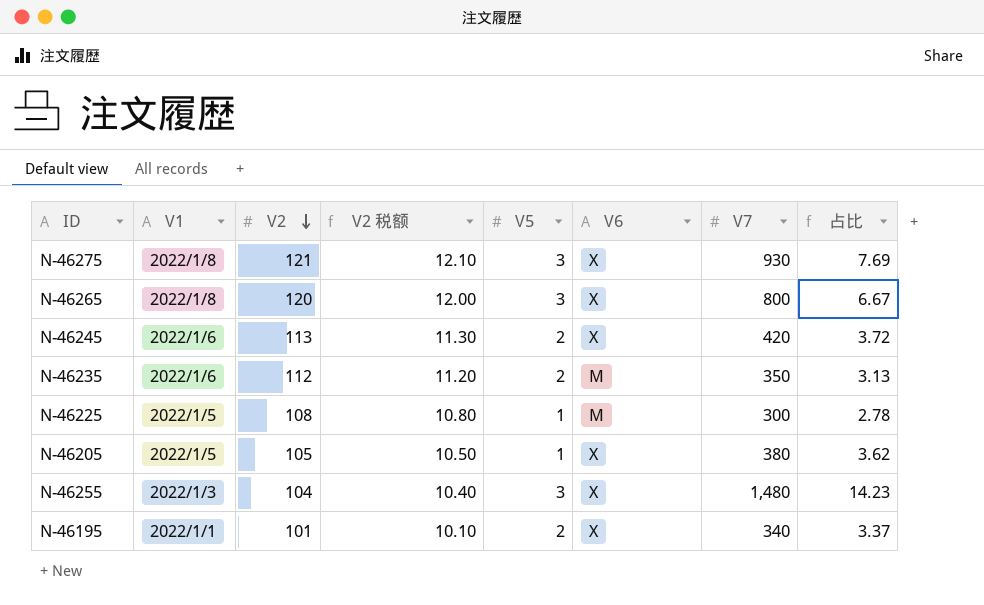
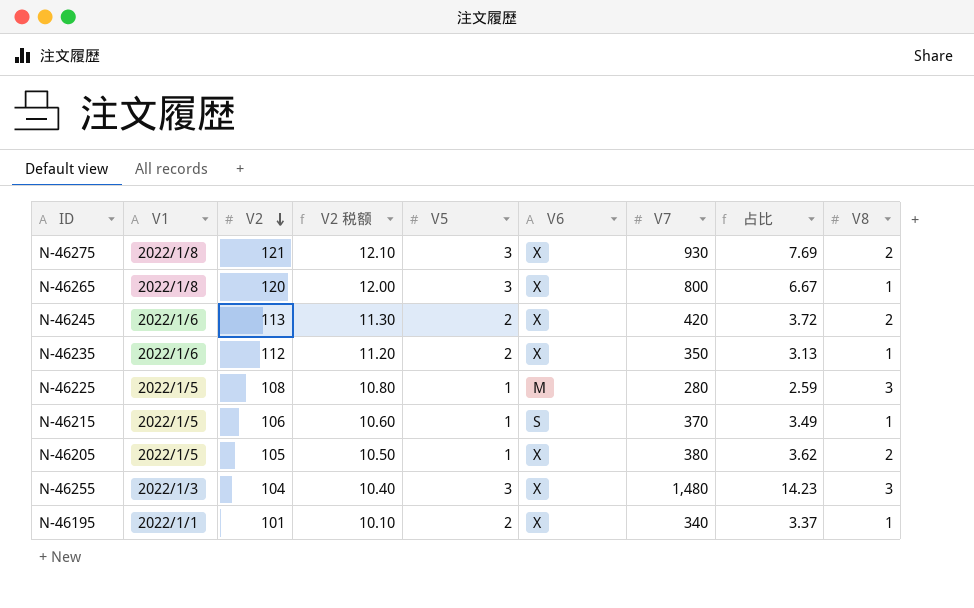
column V8 | position: none -> 9
N-46235 | V6: M -> X
N-46225 | V7: 300 -> 280
N-46225 | 占比: 2.78 -> 2.59
row N-46215: none -> 2022/1/5 | 106 | 10.60 | 1 | S | 370 | 3.49 | 1

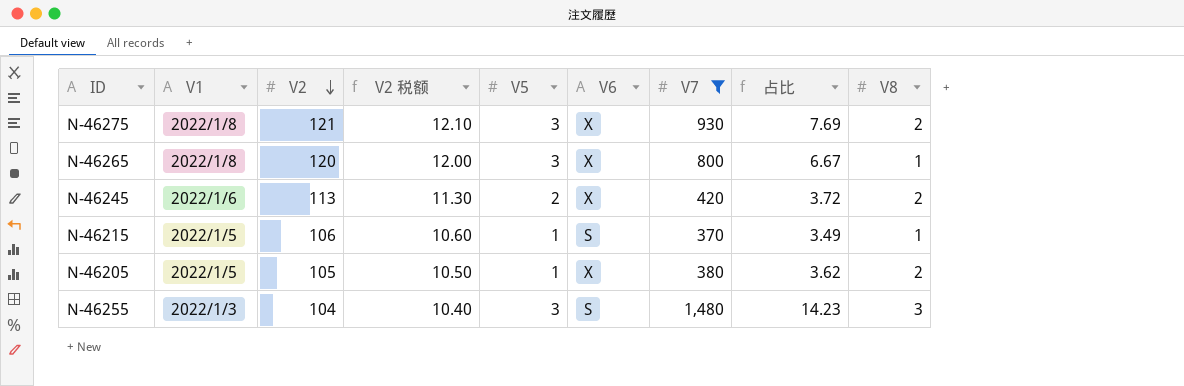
filter: none -> V7 >= 370
N-46255 | V6: X -> S

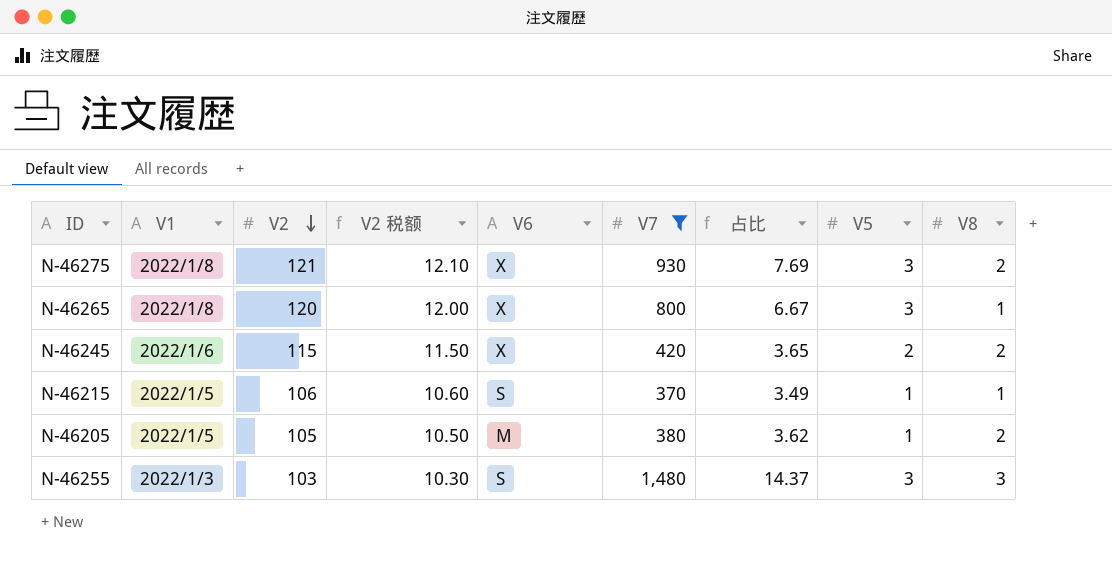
column V5 | position: 5 -> 8
N-46245 | V2: 113 -> 115
N-46245 | V2 税额: 11.30 -> 11.50
N-46245 | 占比: 3.72 -> 3.65
N-46205 | V6: X -> M
N-46255 | V2: 104 -> 103
N-46255 | V2 税额: 10.40 -> 10.30
N-46255 | 占比: 14.23 -> 14.37

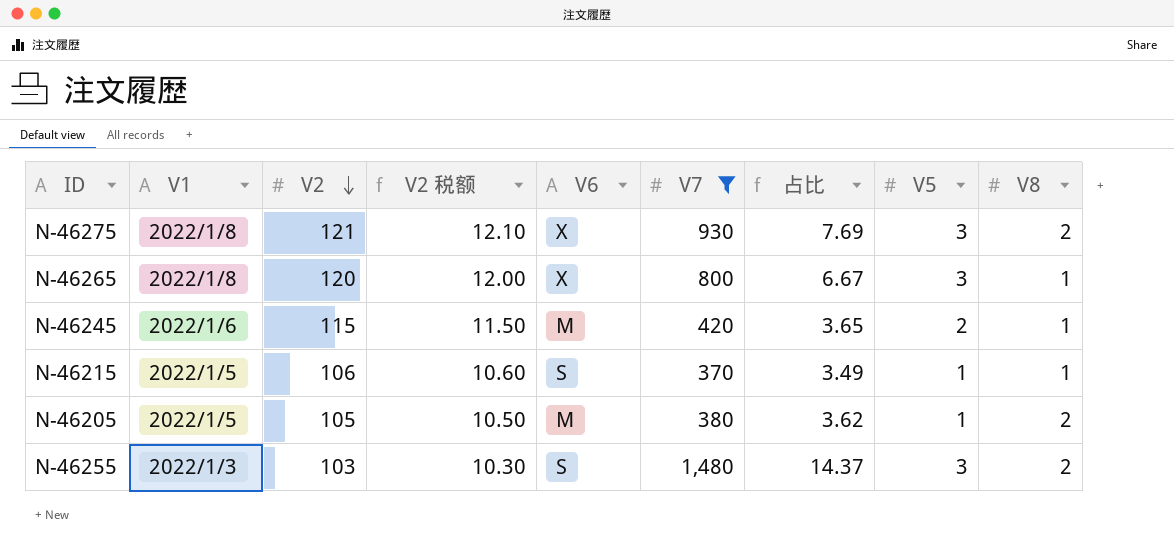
N-46245 | V6: X -> M
N-46245 | V8: 2 -> 1
N-46255 | V8: 3 -> 2

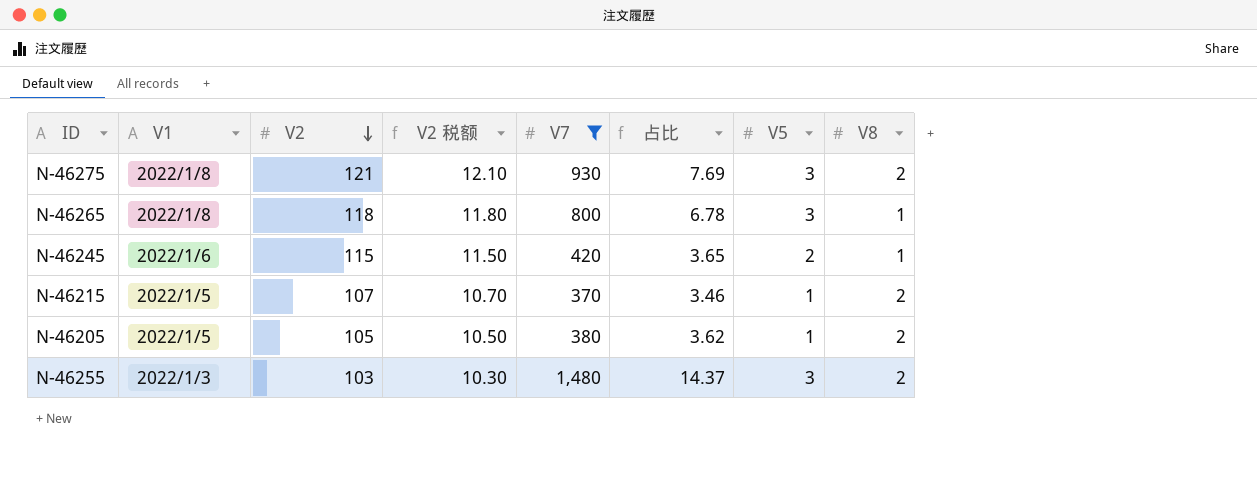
column V6 | position: 5 -> none
N-46265 | V2: 120 -> 118
N-46265 | V2 税额: 12.00 -> 11.80
N-46265 | 占比: 6.67 -> 6.78
N-46215 | V2: 106 -> 107
N-46215 | V2 税额: 10.60 -> 10.70
N-46215 | 占比: 3.49 -> 3.46
N-46215 | V8: 1 -> 2

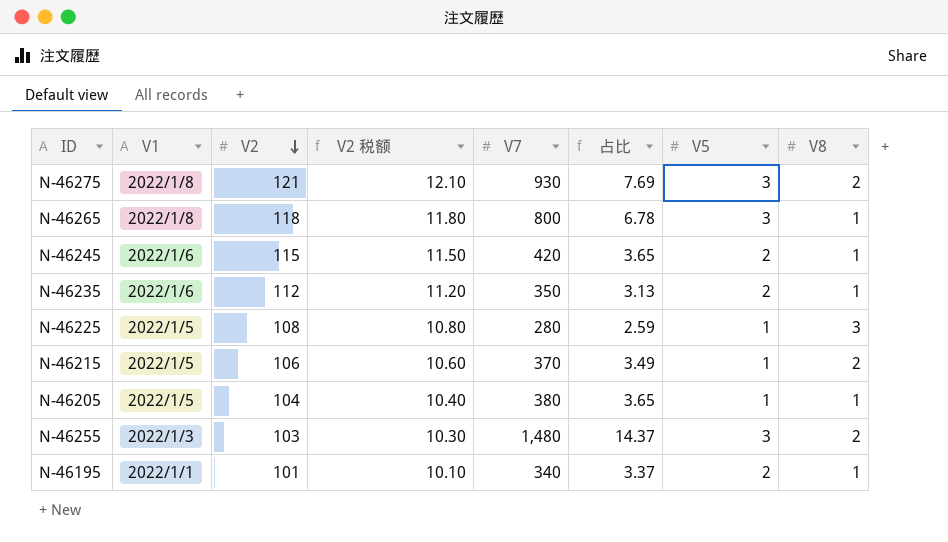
filter: V7 >= 370 -> none
N-46215 | V2: 107 -> 106
N-46215 | V2 税额: 10.70 -> 10.60
N-46215 | 占比: 3.46 -> 3.49
N-46205 | V2: 105 -> 104
N-46205 | V2 税额: 10.50 -> 10.40
N-46205 | 占比: 3.62 -> 3.65
N-46205 | V8: 2 -> 1

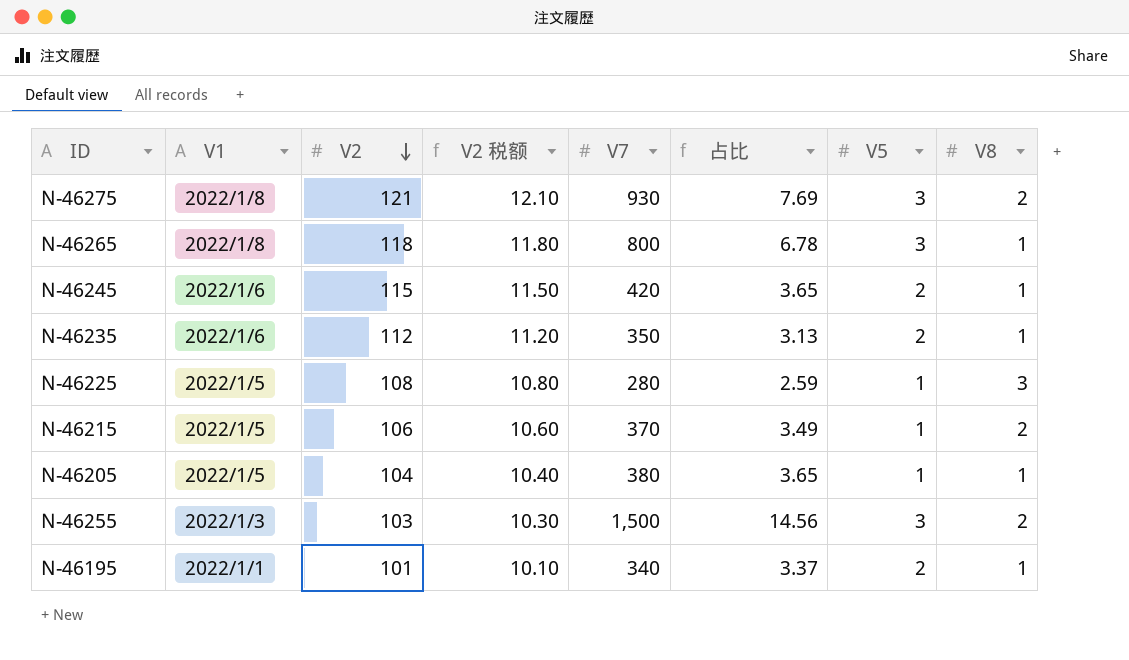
N-46255 | V7: 1,480 -> 1,500
N-46255 | 占比: 14.37 -> 14.56

